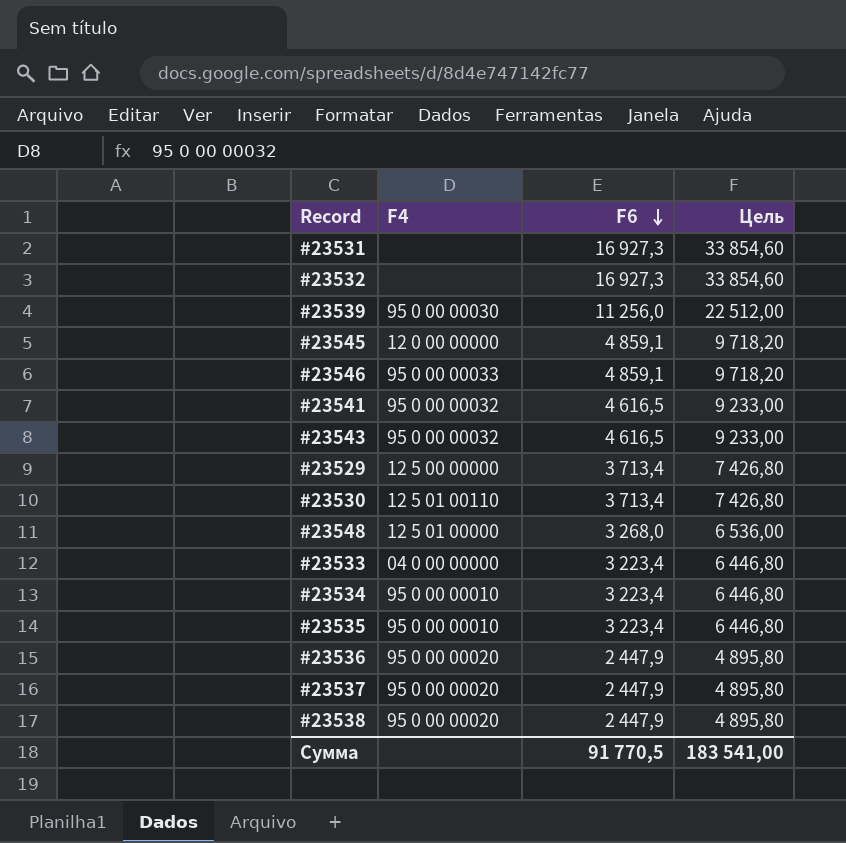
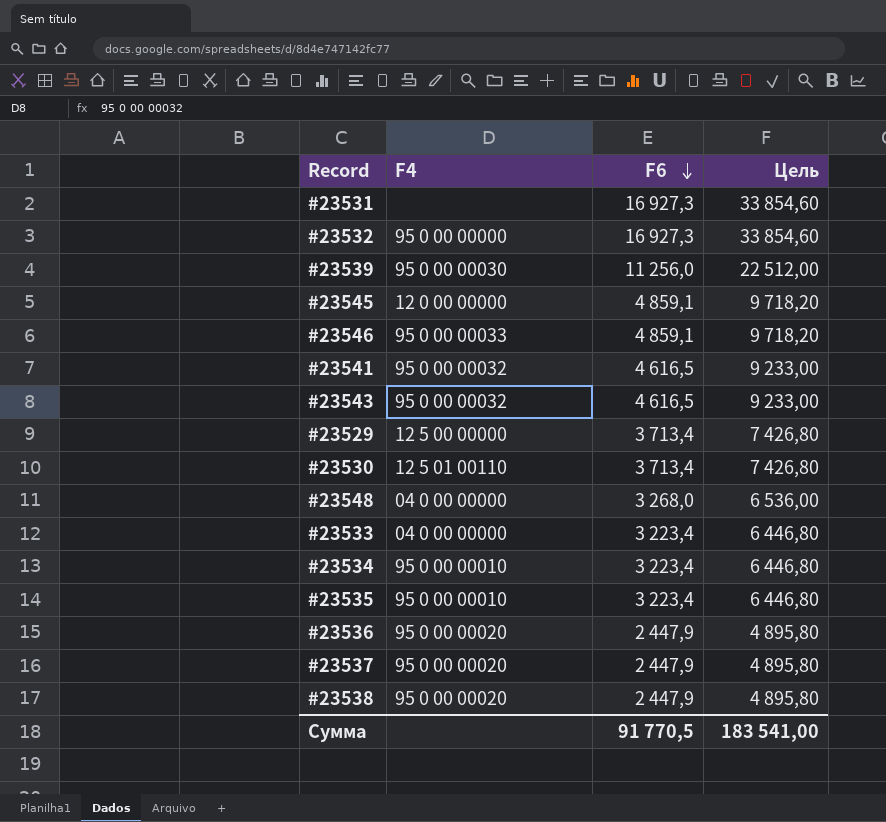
#23532 | F4: none -> 95 0 00 00000
#23548 | F4: 12 5 01 00000 -> 04 0 00 00000

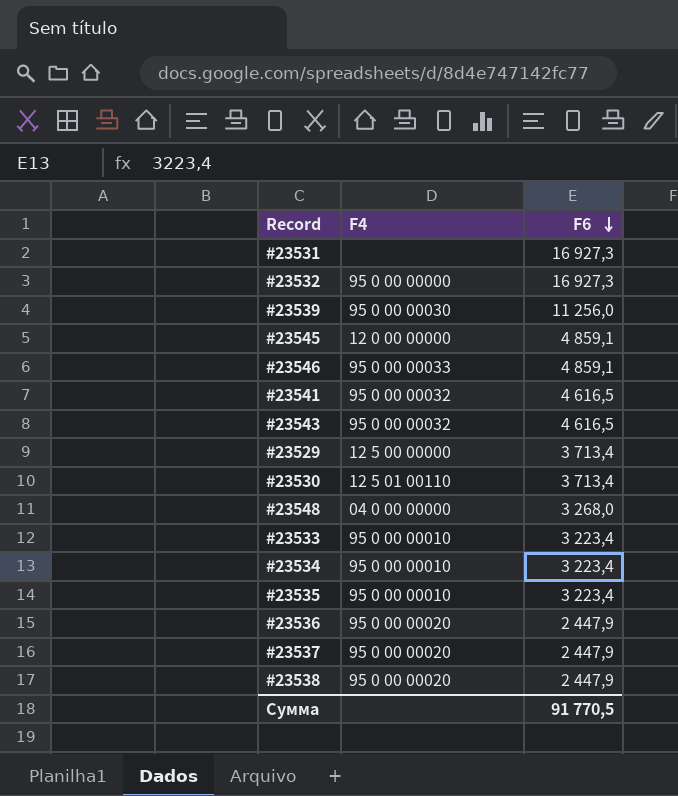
column Цель | formula: [F6] * 2 -> none
#23533 | F4: 04 0 00 00000 -> 95 0 00 00010

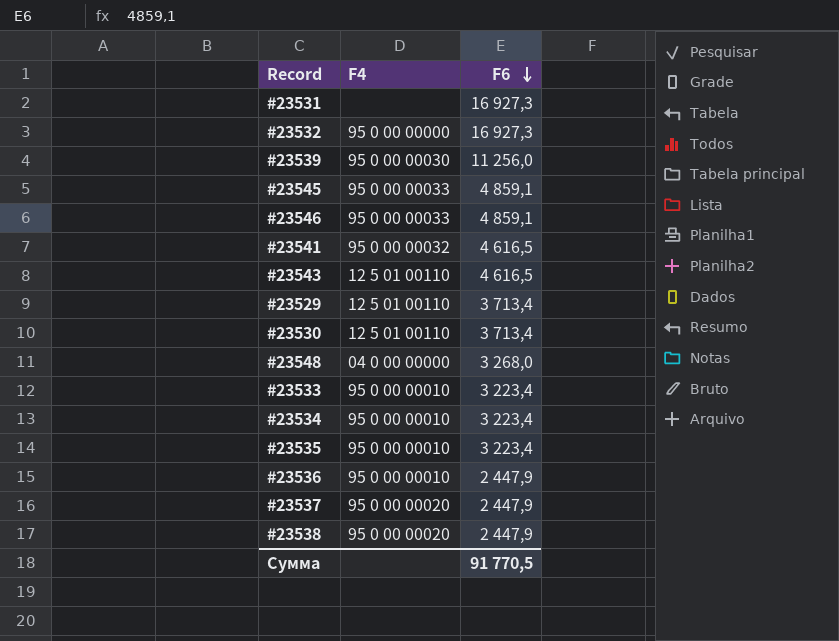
#23545 | F4: 12 0 00 00000 -> 95 0 00 00033
#23543 | F4: 95 0 00 00032 -> 12 5 01 00110
#23529 | F4: 12 5 00 00000 -> 12 5 01 00110
#23536 | F4: 95 0 00 00020 -> 95 0 00 00010

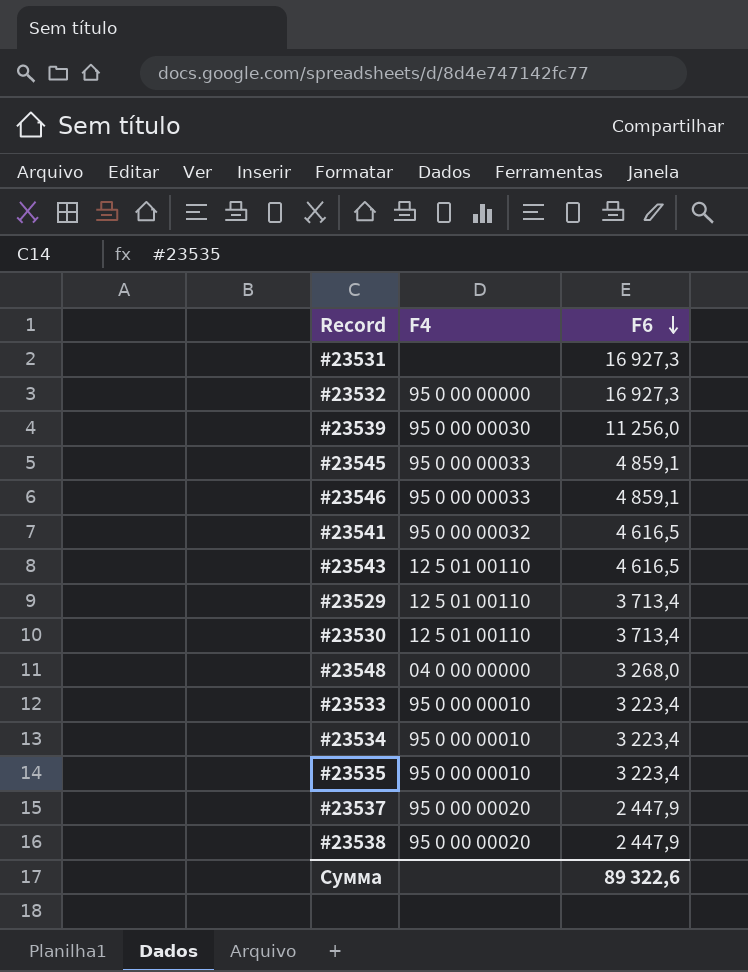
row #23536: 95 0 00 00010 | 2 447,9 -> none
Сумма | F6: 91 770,5 -> 89 322,6

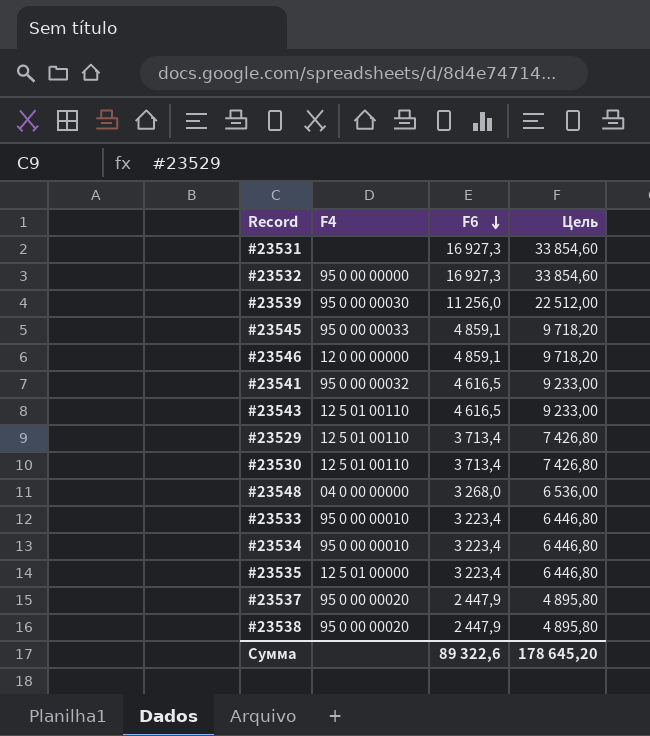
column Цель | formula: none -> [F6] * 2
#23546 | F4: 95 0 00 00033 -> 12 0 00 00000
#23535 | F4: 95 0 00 00010 -> 12 5 01 00000

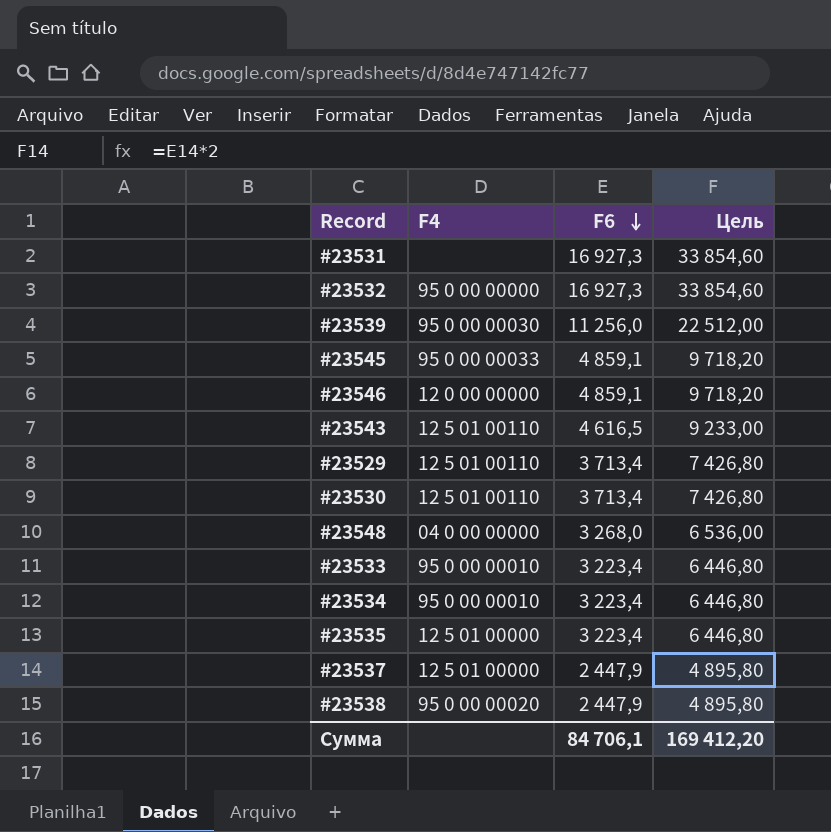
row #23541: 95 0 00 00032 | 4 616,5 | 9 233,00 -> none
#23537 | F4: 95 0 00 00020 -> 12 5 01 00000
Сумма | F6: 89 322,6 -> 84 706,1
Сумма | Цель: 178 645,20 -> 169 412,20

